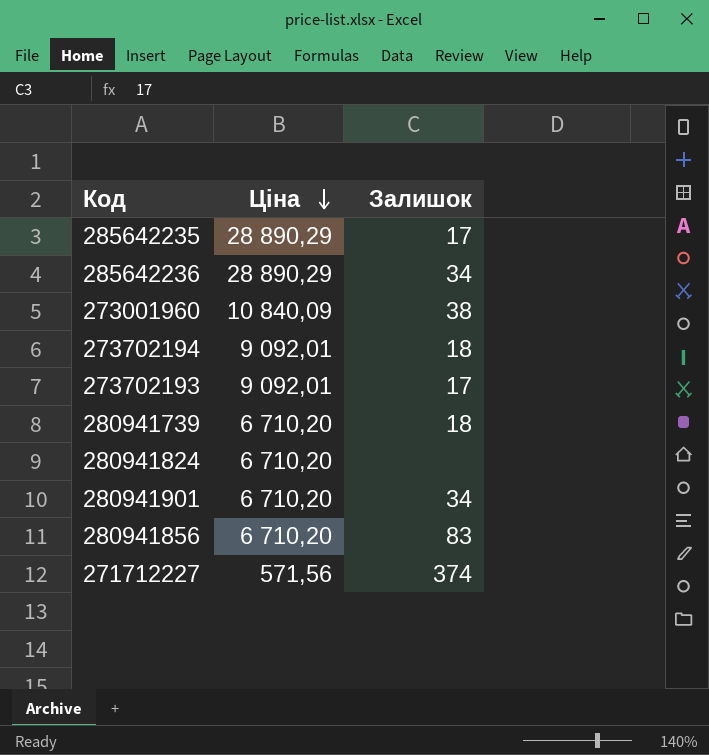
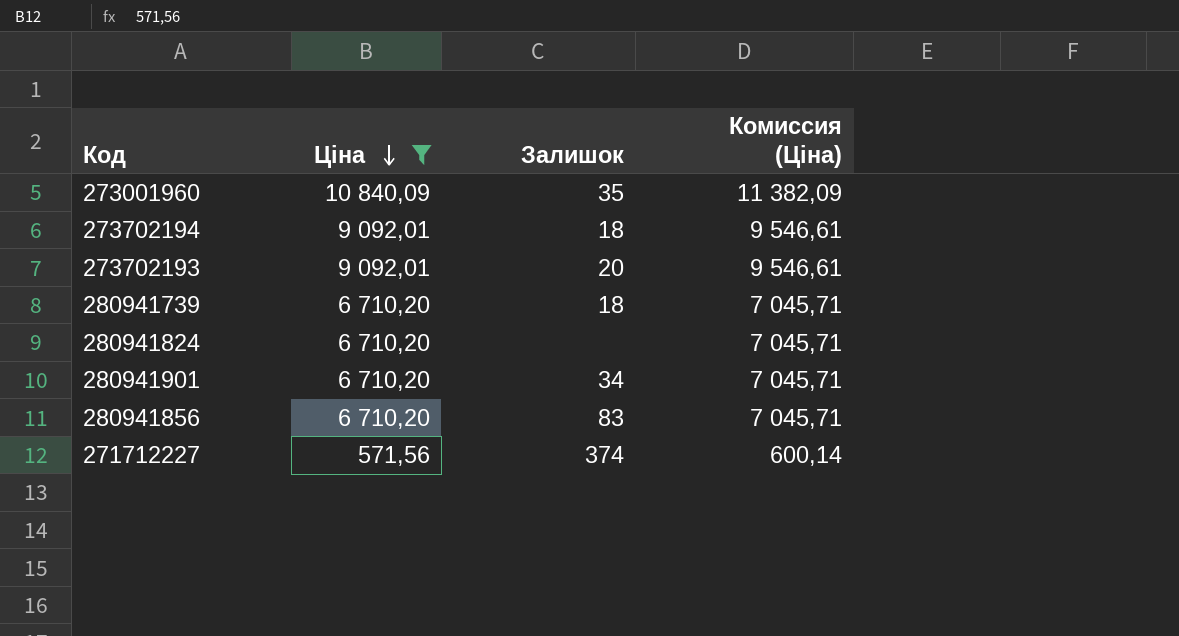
filter: none -> Ціна != 28 890,29
column Комиссия (Ціна) | formula: none -> [Ціна] * 1,05
273001960 | Залишок: 38 -> 35
273702193 | Залишок: 17 -> 20

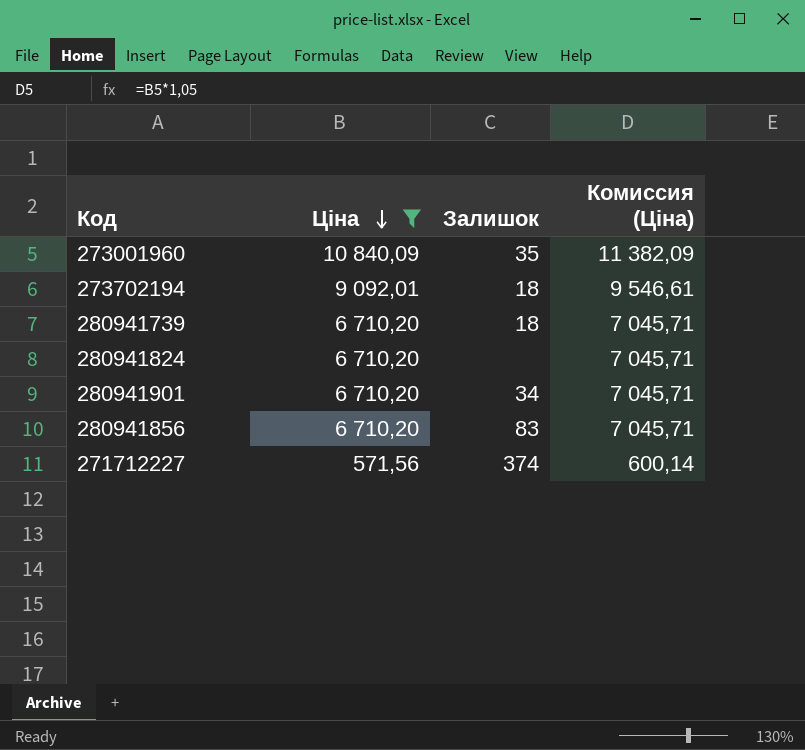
row 273702193: 9 092,01 | 20 | 9 546,61 -> none

